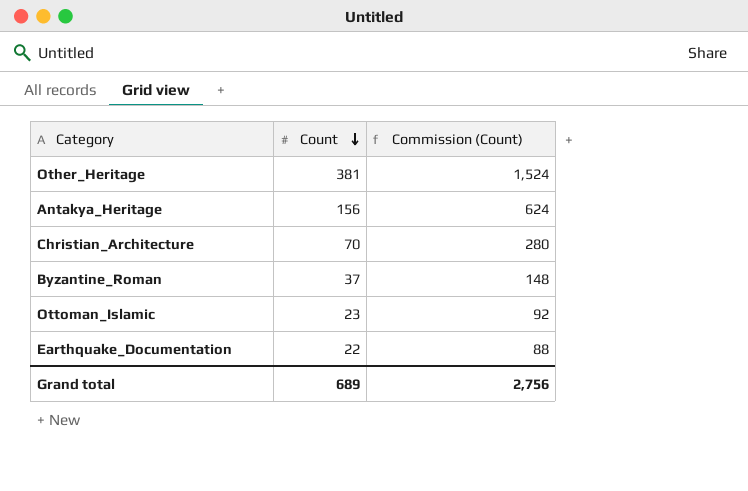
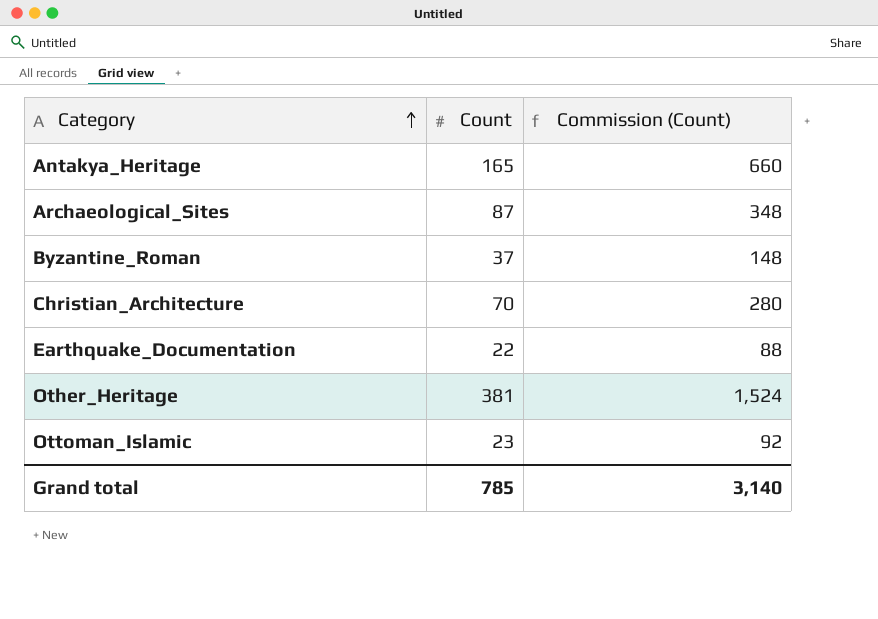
row order: Count descending -> Category ascending
Antakya_Heritage | Count: 156 -> 165
Antakya_Heritage | Commission (Count): 624 -> 660
row Archaeological_Sites: none -> 87 | 348
Grand total | Count: 689 -> 785
Grand total | Commission (Count): 2,756 -> 3,140

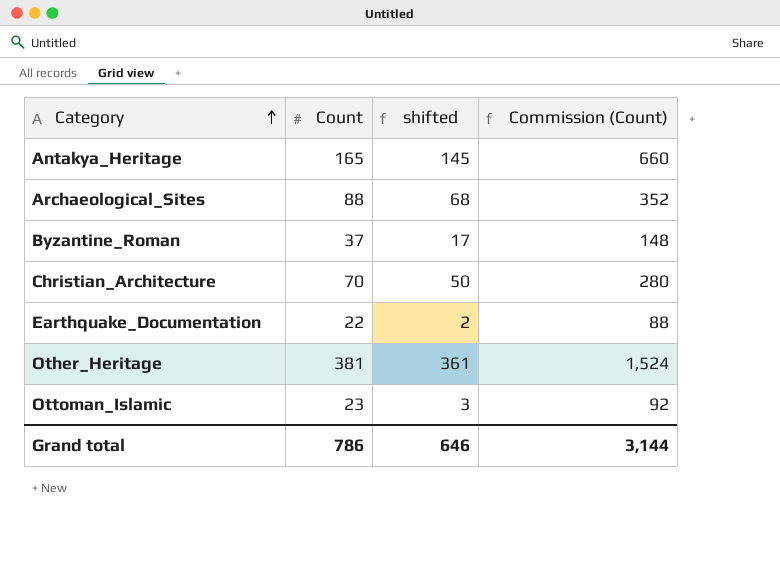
column shifted | formula: none -> [Count] - 20
Archaeological_Sites | Count: 87 -> 88
Archaeological_Sites | Commission (Count): 348 -> 352
Grand total | Count: 785 -> 786
Grand total | Commission (Count): 3,140 -> 3,144

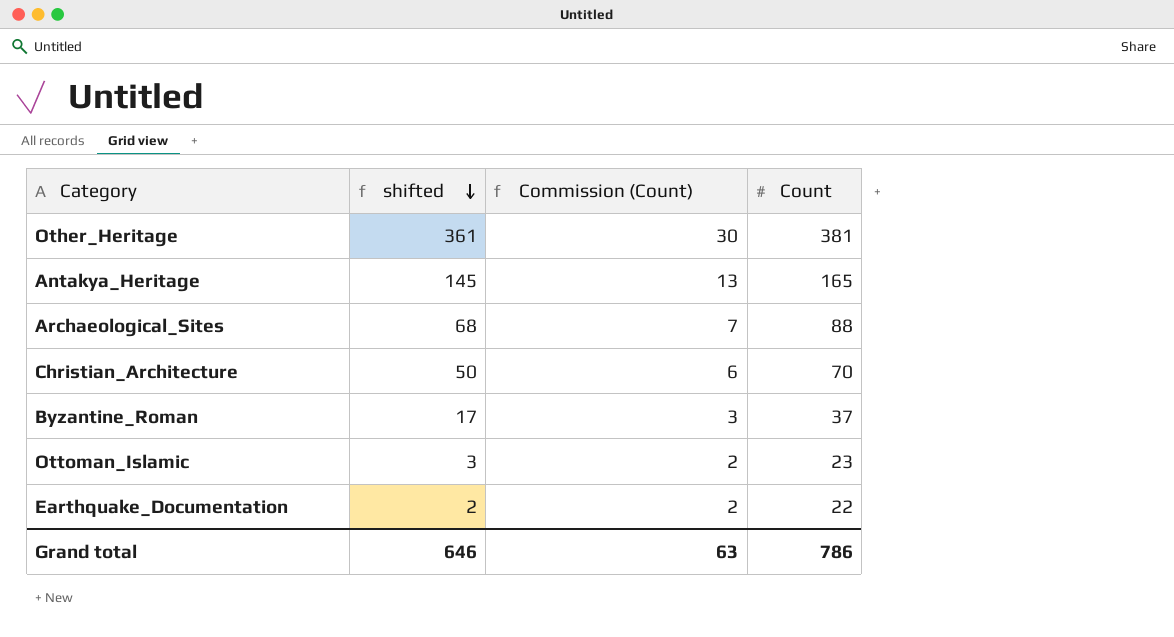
row order: Category ascending -> shifted descending
column Commission (Count) | formula: [Count] * 4 -> [Count] * 0.08
column Count | position: 2 -> 4
Grand total | Commission (Count): 3,144 -> 63

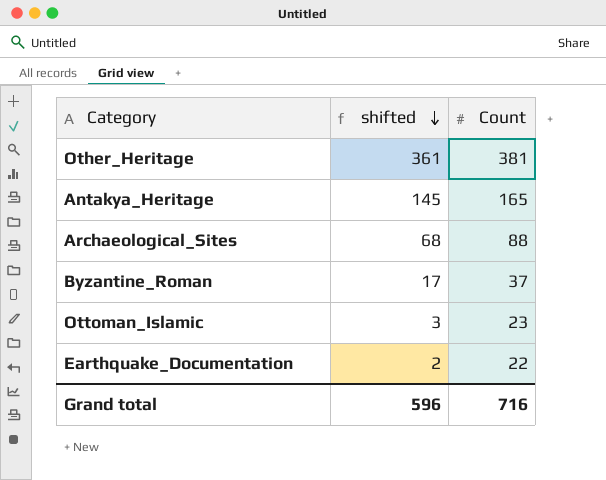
column Commission (Count) | formula: [Count] * 0.08 -> none
row Christian_Architecture: 50 | 6 | 70 -> none
Grand total | shifted: 646 -> 596
Grand total | Count: 786 -> 716

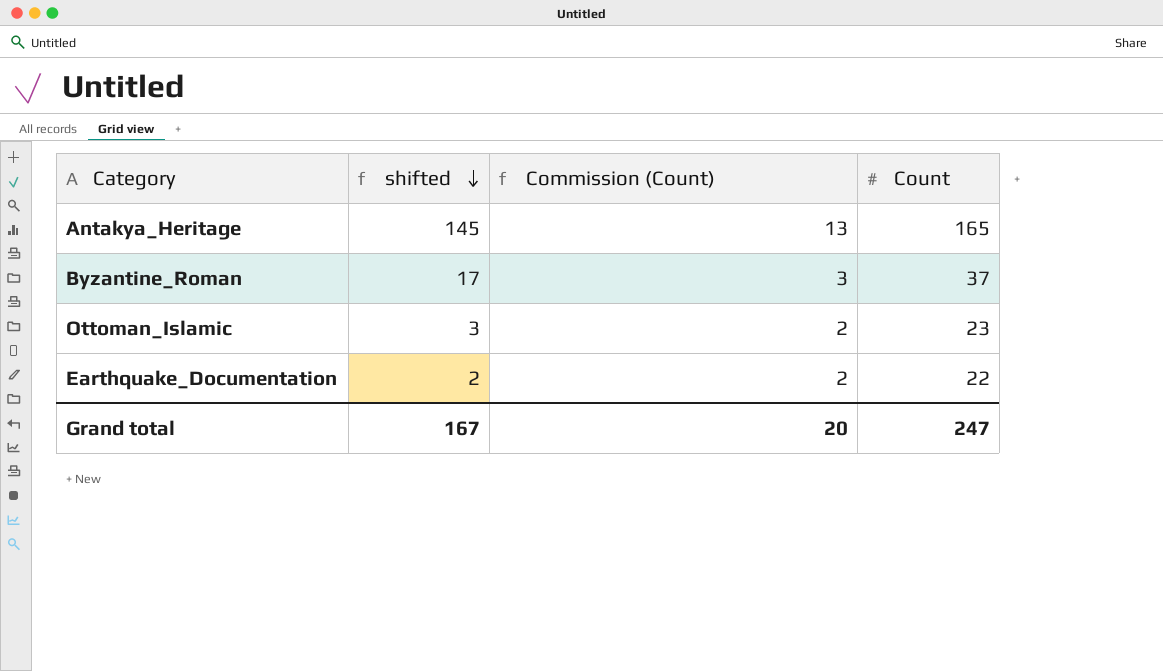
column Commission (Count) | formula: none -> [Count] * 0.08
row Other_Heritage: 361 | 381 -> none
row Archaeological_Sites: 68 | 88 -> none
Grand total | shifted: 596 -> 167
Grand total | Count: 716 -> 247

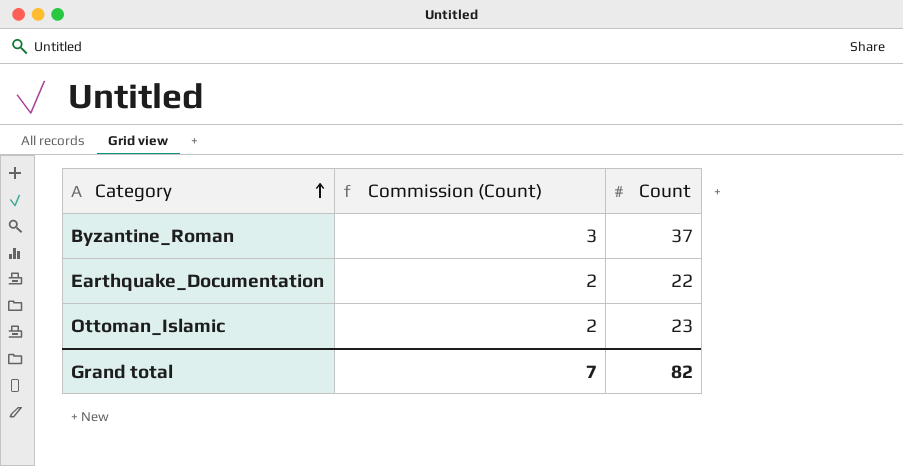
row order: shifted descending -> Category ascending
column shifted | formula: [Count] - 20 -> none
row Antakya_Heritage: 145 | 13 | 165 -> none
Grand total | Commission (Count): 20 -> 7
Grand total | Count: 247 -> 82

